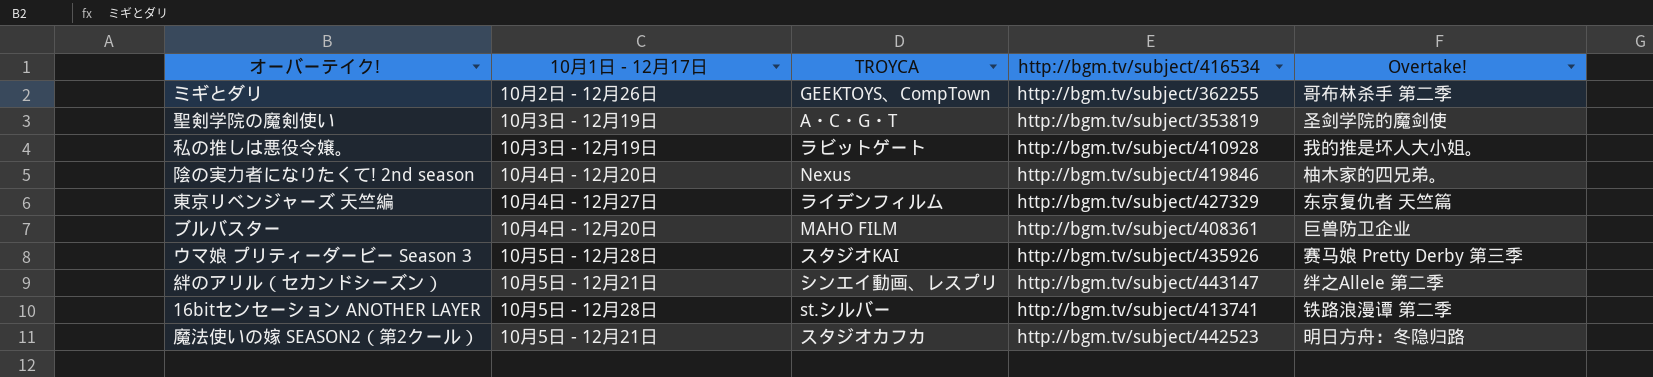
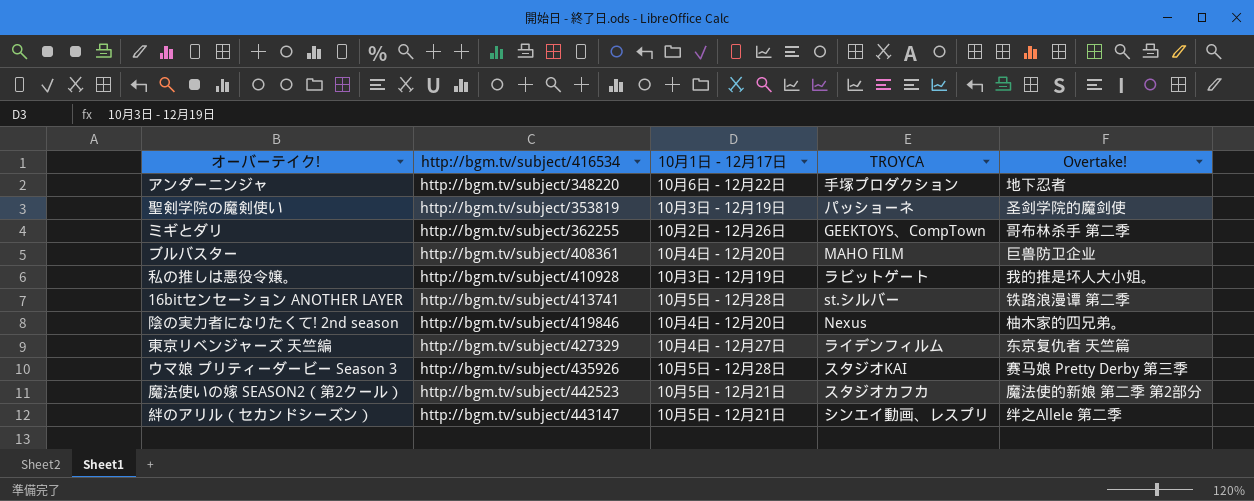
row order: none -> http://bgm.tv/subject/416534 ascending
column http://bgm.tv/subject/416534 | position: 4 -> 2
row アンダーニンジャ: none -> http://bgm.tv/subject/348220 | 10月6日 - 12月22日 | 手塚プロダクション | 地下忍者
聖剣学院の魔剣使い | TROYCA: A・C・G・T -> パッショーネ
魔法使いの嫁 SEASON2（第2クール） | Overtake!: 明日方舟：冬隐归路 -> 魔法使的新娘 第二季 第2部分

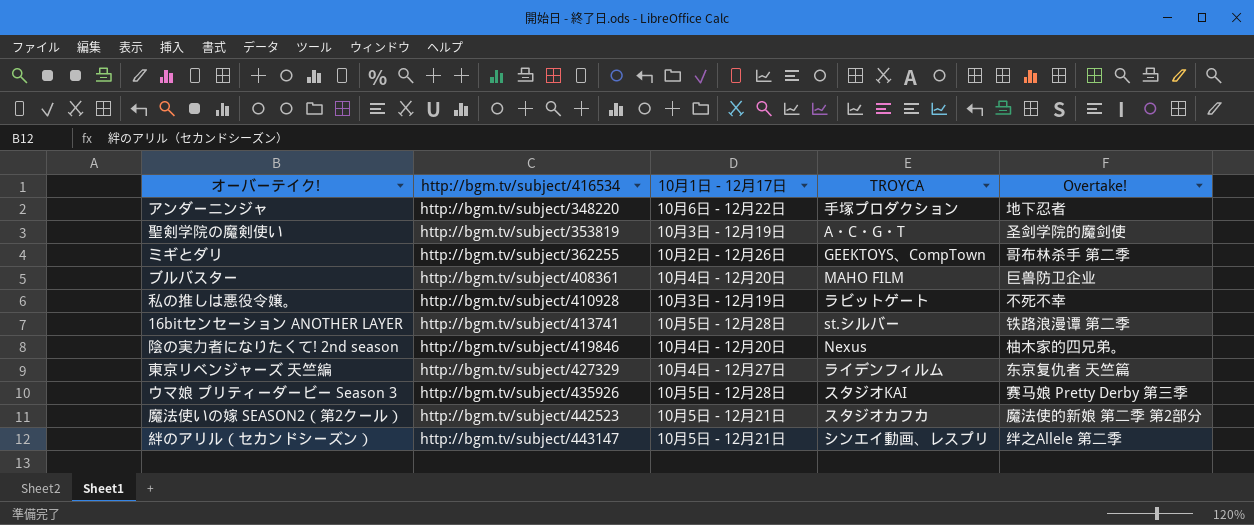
聖剣学院の魔剣使い | TROYCA: パッショーネ -> A・C・G・T
私の推しは悪役令嬢。 | Overtake!: 我的推是坏人大小姐。 -> 不死不幸

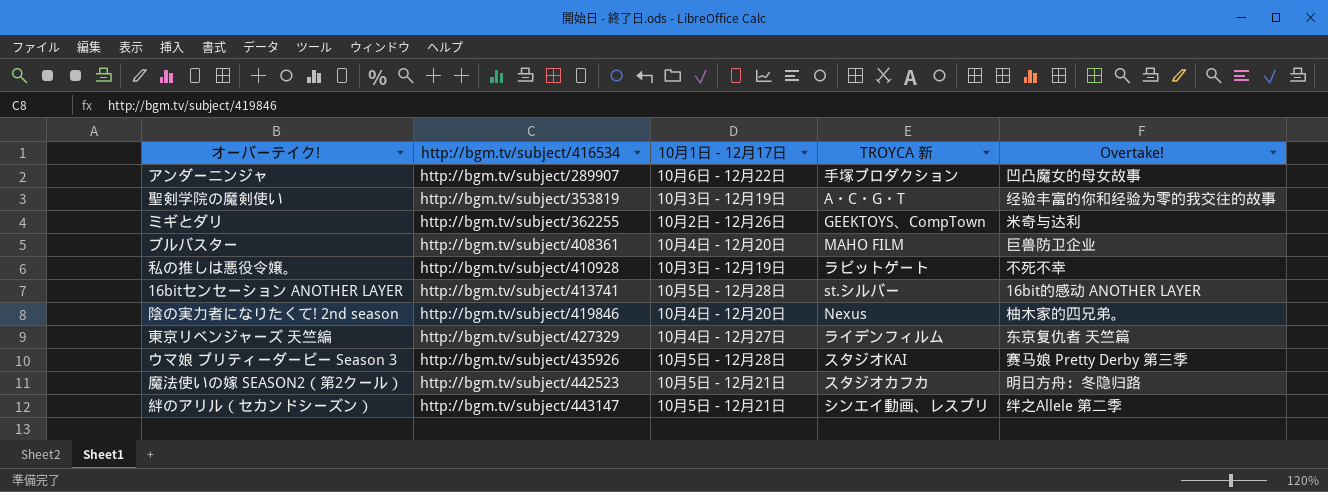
column name: TROYCA -> TROYCA 新
アンダーニンジャ | http://bgm.tv/subject/416534: http://bgm.tv/subject/348220 -> http://bgm.tv/subject/289907
アンダーニンジャ | Overtake!: 地下忍者 -> 凹凸魔女的母女故事
聖剣学院の魔剣使い | Overtake!: 圣剑学院的魔剑使 -> 经验丰富的你和经验为零的我交往的故事
ミギとダリ | Overtake!: 哥布林杀手 第二季 -> 米奇与达利
16bitセンセーション ANOTHER LAYER | Overtake!: 铁路浪漫谭 第二季 -> 16bit的感动 ANOTHER LAYER
魔法使いの嫁 SEASON2（第2クール） | Overtake!: 魔法使的新娘 第二季 第2部分 -> 明日方舟：冬隐归路

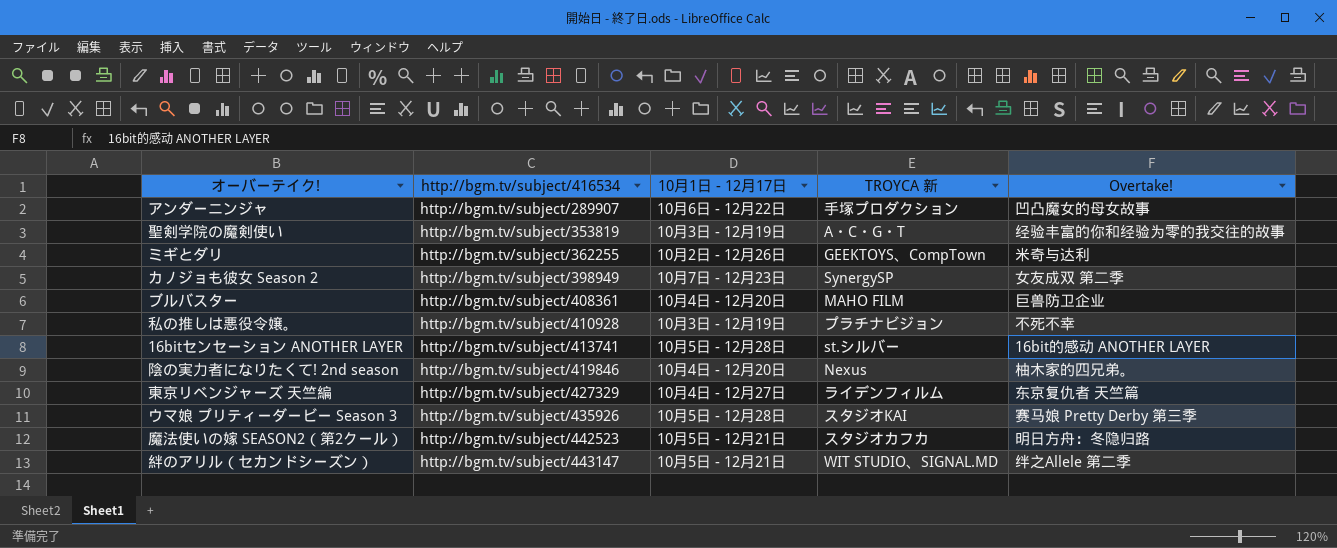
row カノジョも彼女 Season 2: none -> http://bgm.tv/subject/398949 | 10月7日 - 12月23日 | SynergySP | 女友成双 第二季
私の推しは悪役令嬢。 | TROYCA 新: ラビットゲート -> プラチナビジョン
絆のアリル（セカンドシーズン） | TROYCA 新: シンエイ動画、レスプリ -> WIT STUDIO、SIGNAL.MD

